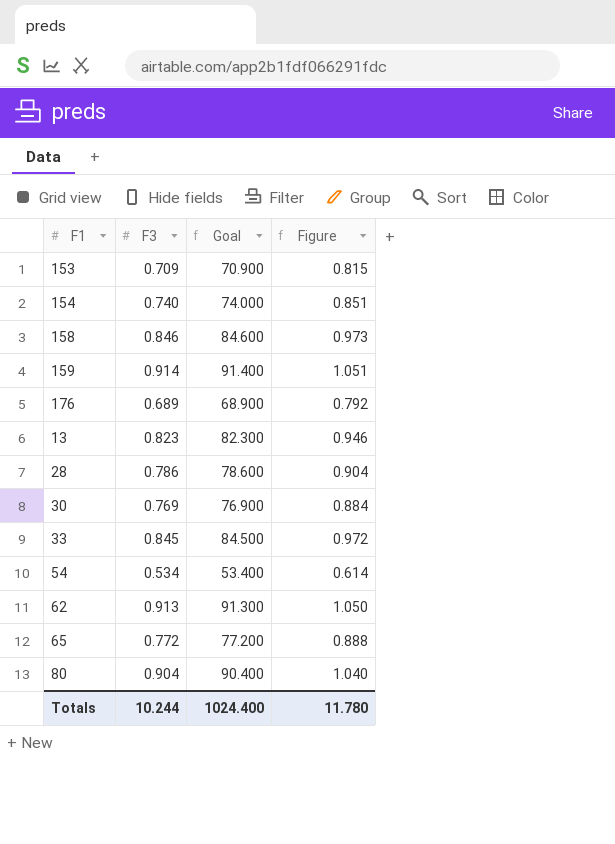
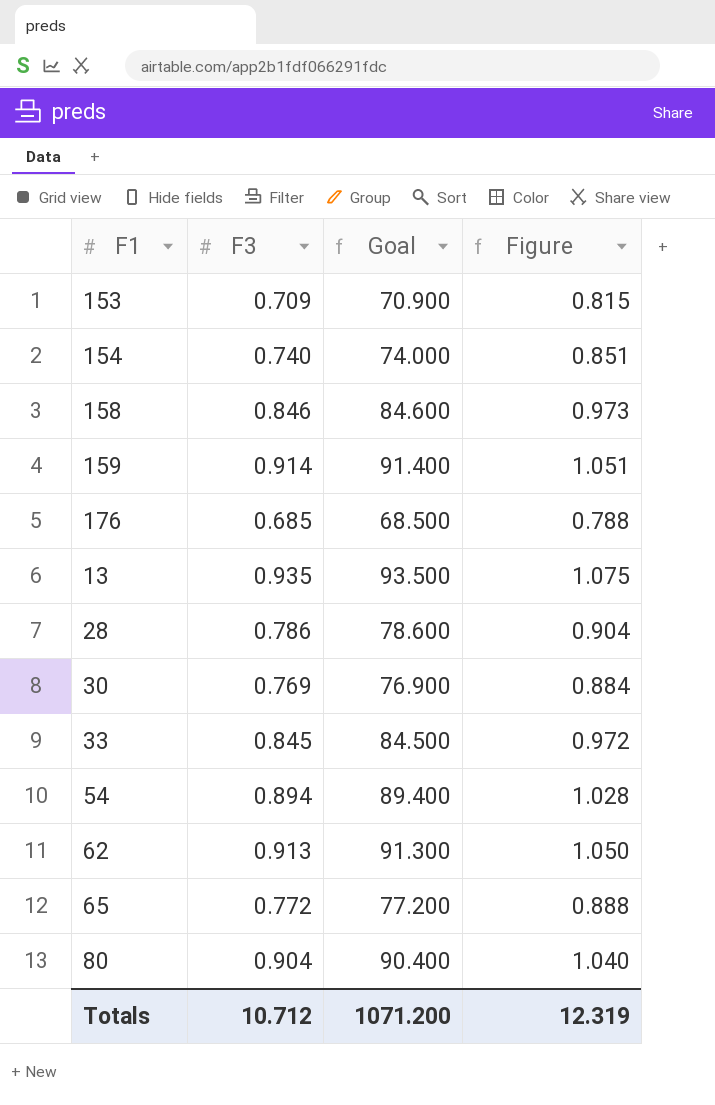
176 | F3: 0.689 -> 0.685
176 | Goal: 68.900 -> 68.500
176 | Figure: 0.792 -> 0.788
13 | F3: 0.823 -> 0.935
13 | Goal: 82.300 -> 93.500
13 | Figure: 0.946 -> 1.075
54 | F3: 0.534 -> 0.894
54 | Goal: 53.400 -> 89.400
54 | Figure: 0.614 -> 1.028
Totals | F3: 10.244 -> 10.712
Totals | Goal: 1024.400 -> 1071.200
Totals | Figure: 11.780 -> 12.319

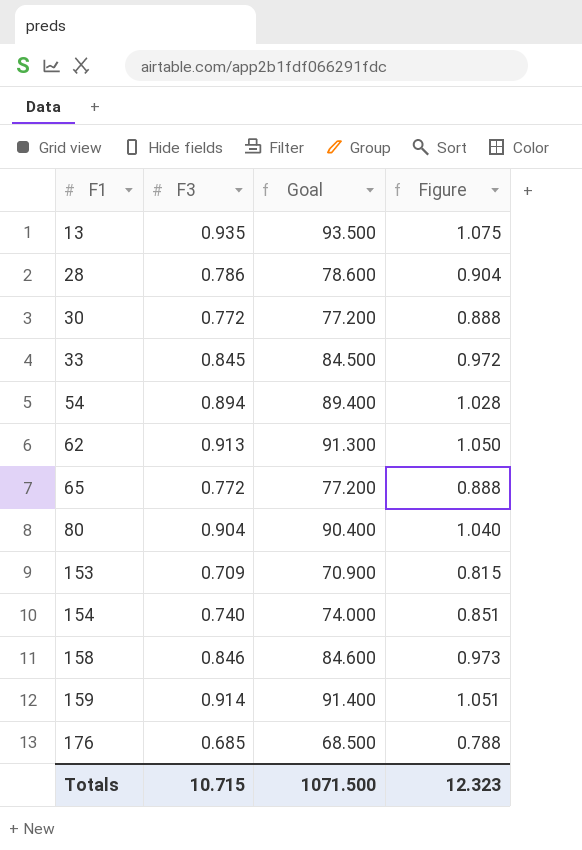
row order: none -> F1 ascending
30 | F3: 0.769 -> 0.772
30 | Goal: 76.900 -> 77.200
30 | Figure: 0.884 -> 0.888
Totals | F3: 10.712 -> 10.715
Totals | Goal: 1071.200 -> 1071.500
Totals | Figure: 12.319 -> 12.323

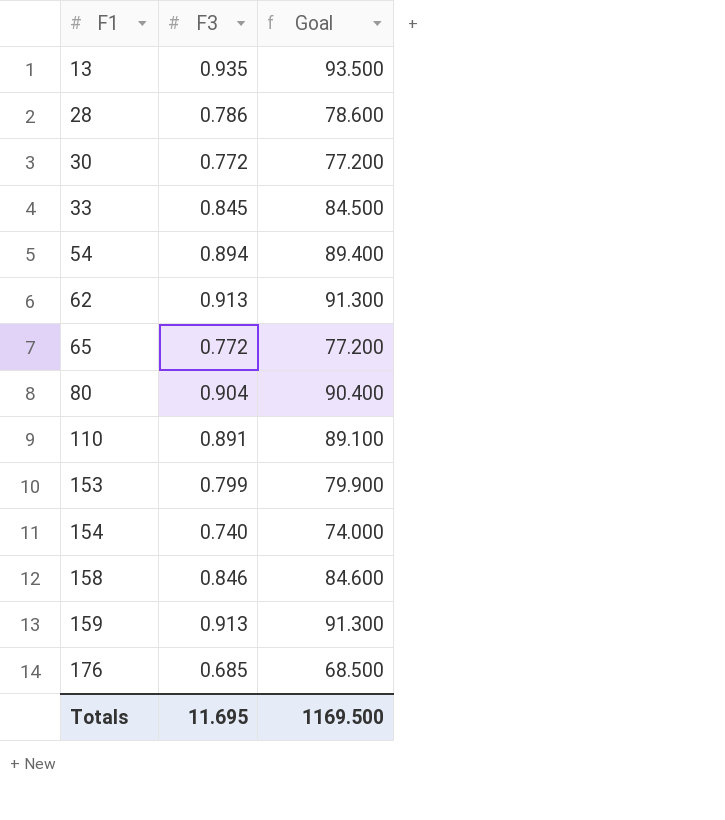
column Figure | formula: [F3] * 1.15 -> none
row 110: none -> 0.891 | 89.100
153 | F3: 0.709 -> 0.799
153 | Goal: 70.900 -> 79.900
159 | F3: 0.914 -> 0.913
159 | Goal: 91.400 -> 91.300
Totals | F3: 10.715 -> 11.695
Totals | Goal: 1071.500 -> 1169.500

